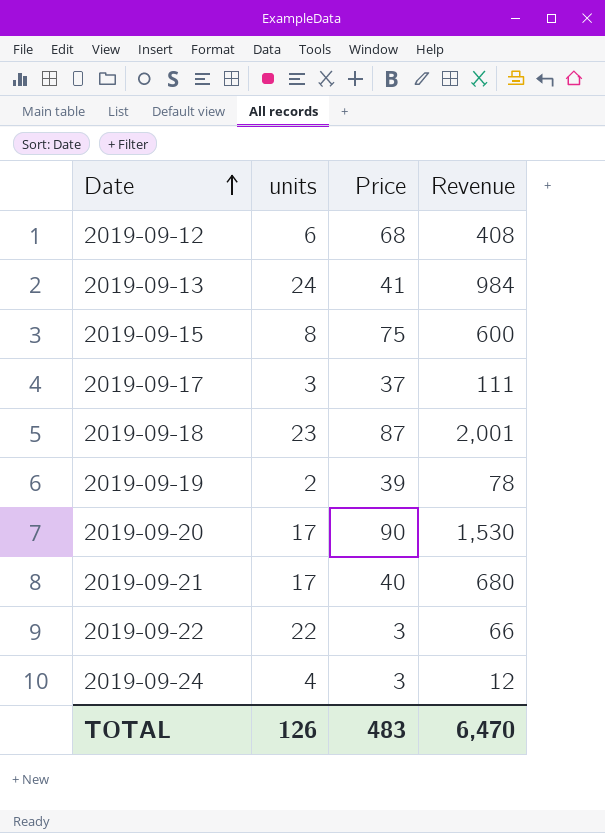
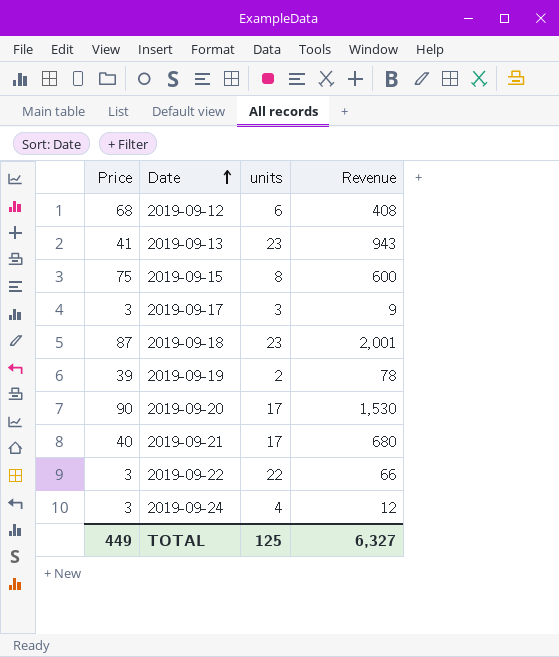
column Price | position: 3 -> 1
2019-09-13 | units: 24 -> 23
2019-09-13 | Revenue: 984 -> 943
2019-09-17 | Price: 37 -> 3
2019-09-17 | Revenue: 111 -> 9
TOTAL | Price: 483 -> 449
TOTAL | units: 126 -> 125
TOTAL | Revenue: 6,470 -> 6,327

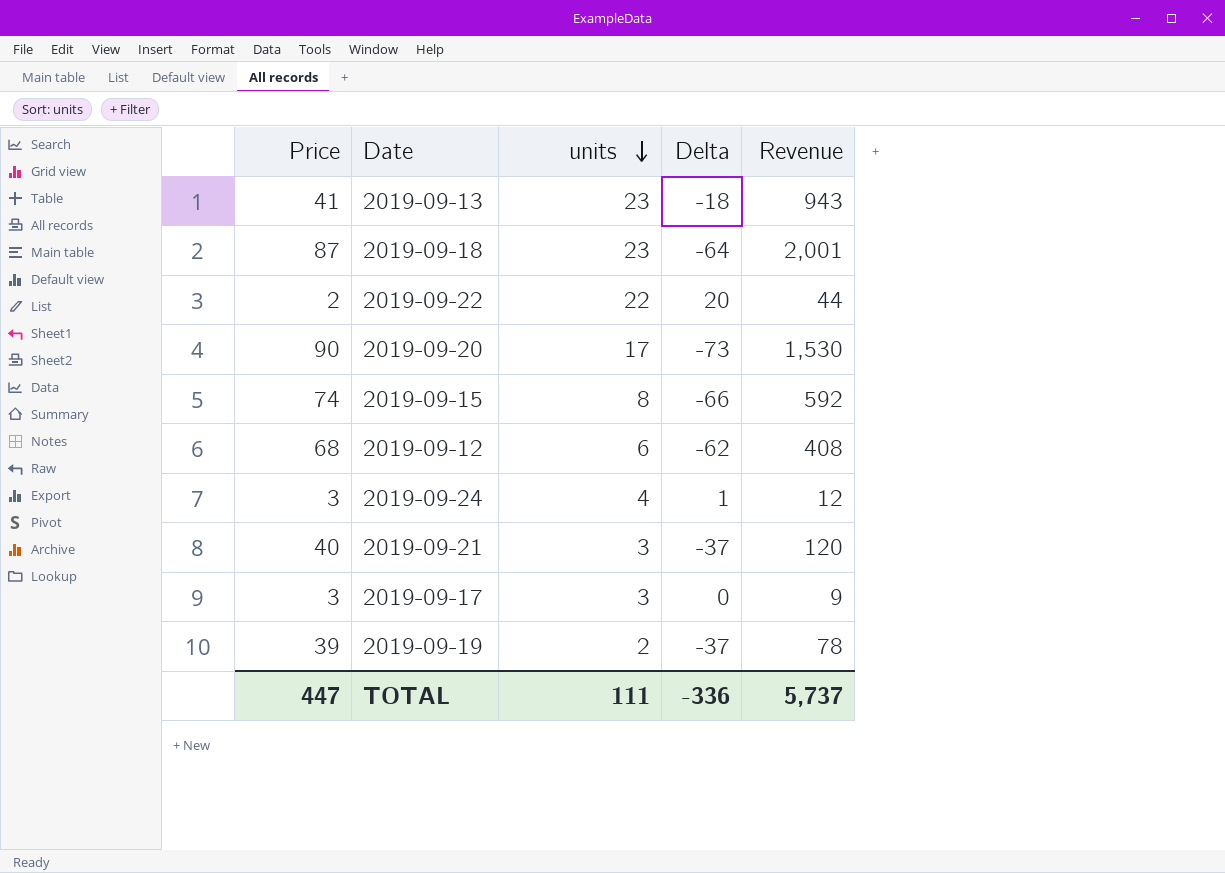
row order: Date ascending -> units descending
column Delta | formula: none -> [units] - [Price]
2019-09-22 | Price: 3 -> 2
2019-09-22 | Revenue: 66 -> 44
2019-09-15 | Price: 75 -> 74
2019-09-15 | Revenue: 600 -> 592
2019-09-21 | units: 17 -> 3
2019-09-21 | Revenue: 680 -> 120
TOTAL | Price: 449 -> 447
TOTAL | units: 125 -> 111
TOTAL | Revenue: 6,327 -> 5,737

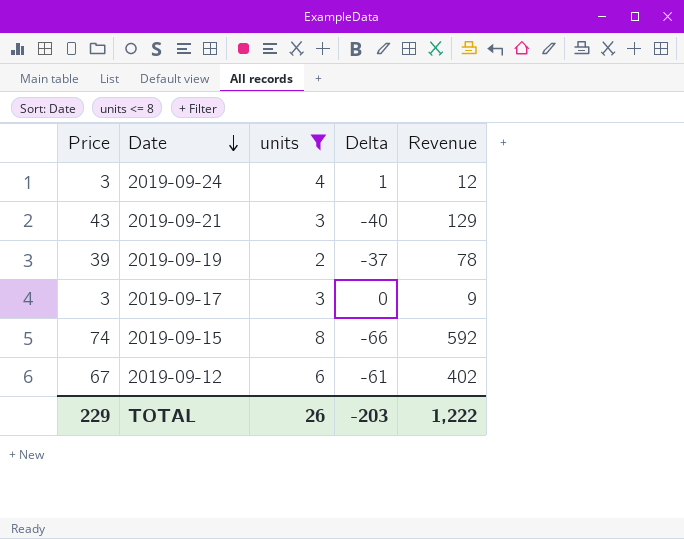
filter: none -> units <= 8
row order: units descending -> Date descending
2019-09-21 | Price: 40 -> 43
2019-09-21 | Delta: -37 -> -40
2019-09-21 | Revenue: 120 -> 129
2019-09-12 | Price: 68 -> 67
2019-09-12 | Delta: -62 -> -61
2019-09-12 | Revenue: 408 -> 402
TOTAL | Price: 447 -> 229
TOTAL | units: 111 -> 26
TOTAL | Delta: -336 -> -203
TOTAL | Revenue: 5,737 -> 1,222

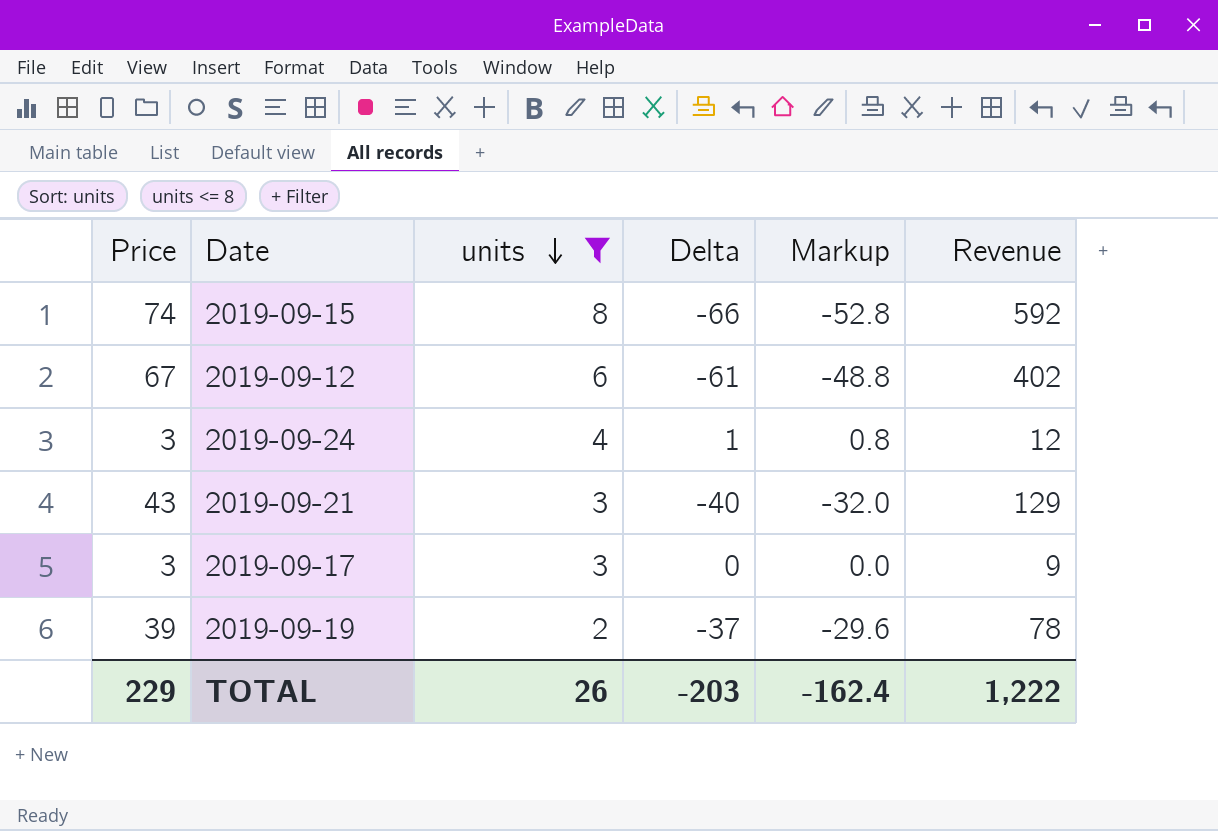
row order: Date descending -> units descending
column Markup | formula: none -> [Delta] * 0.8

